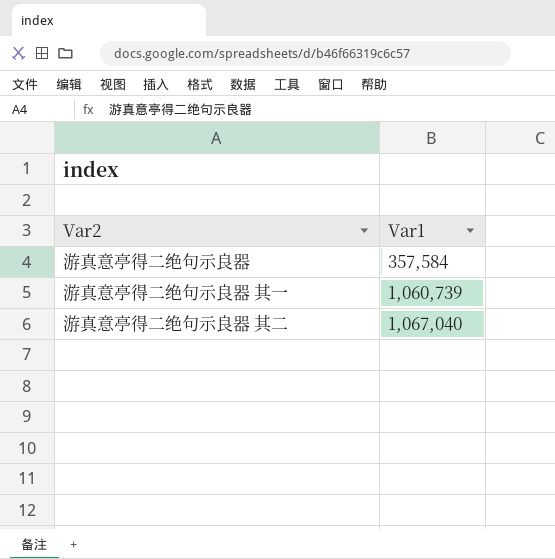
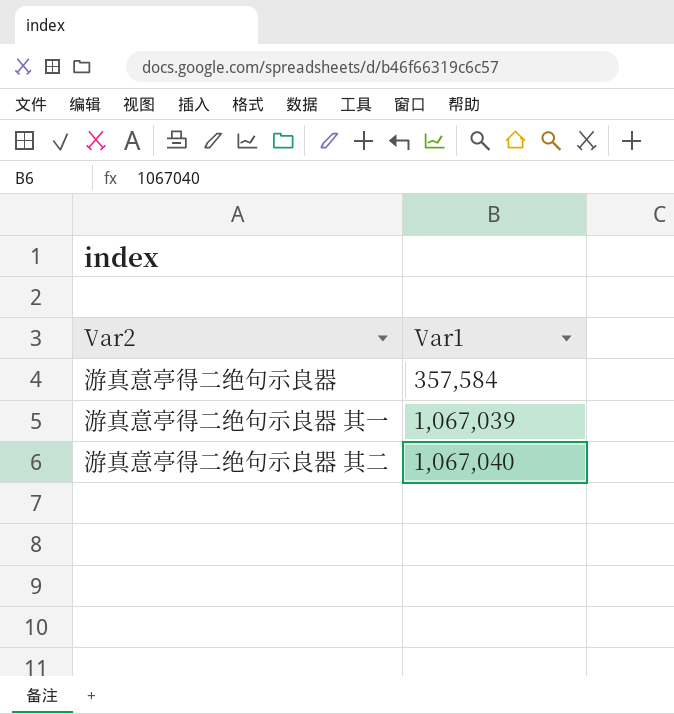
游真意亭得二绝句示良器 其一 | Var1: 1,060,739 -> 1,067,039

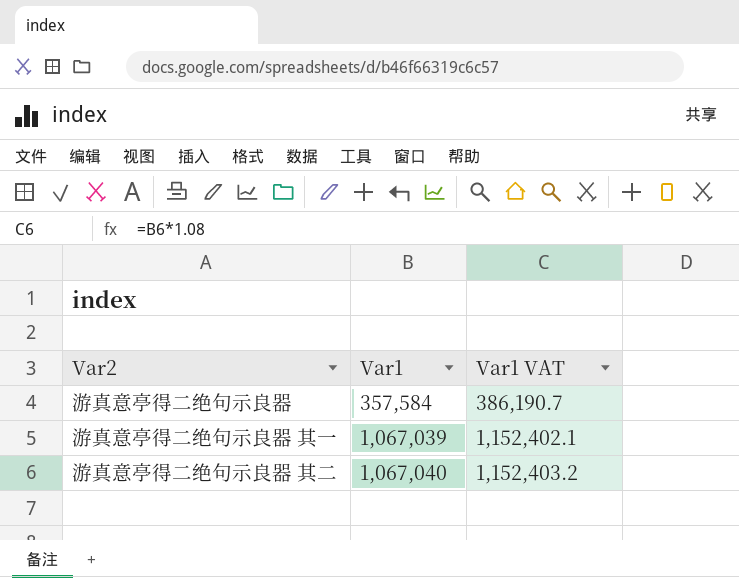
column Var1 VAT | formula: none -> [Var1] * 1.08

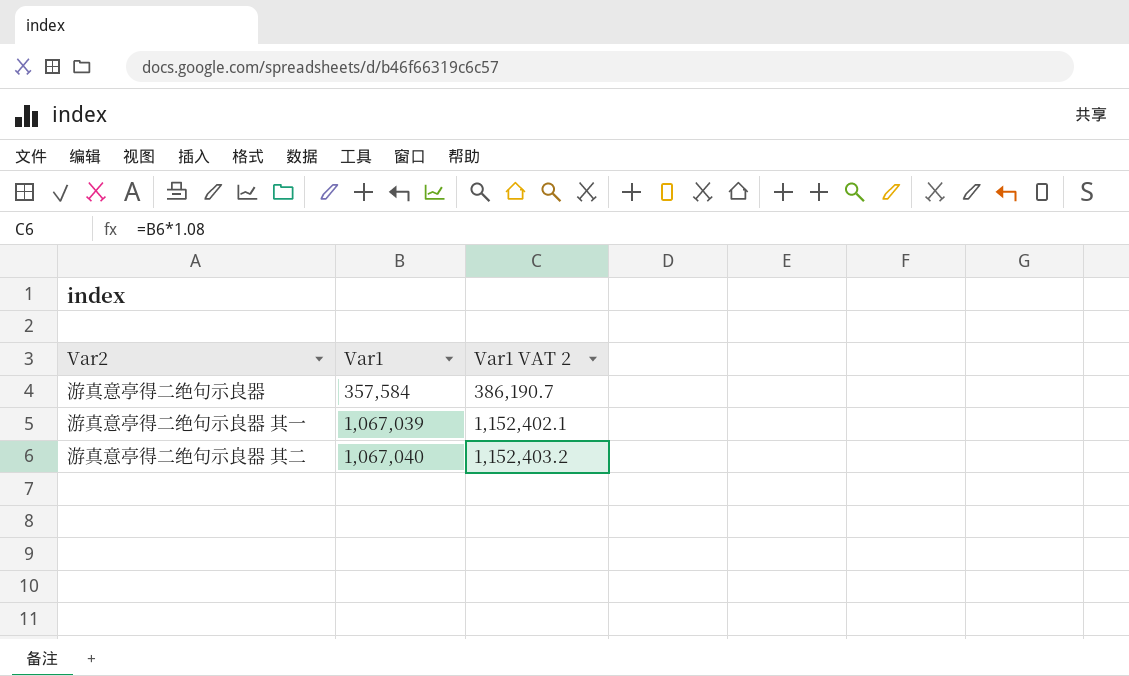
column name: Var1 VAT -> Var1 VAT 2

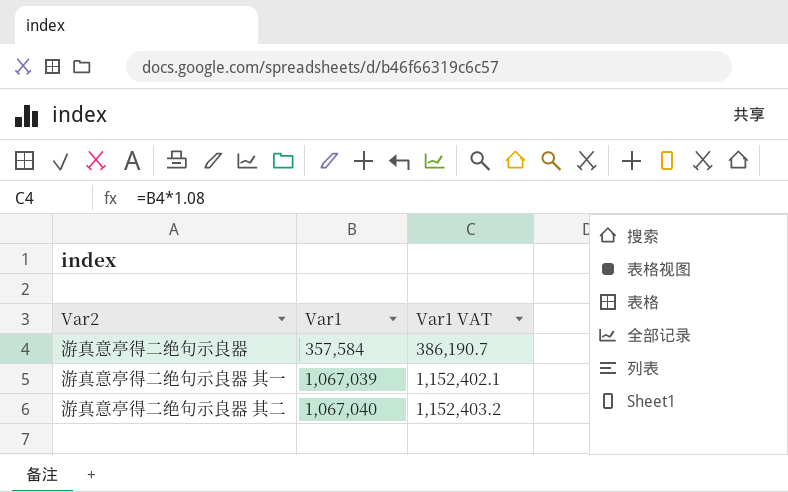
column name: Var1 VAT 2 -> Var1 VAT

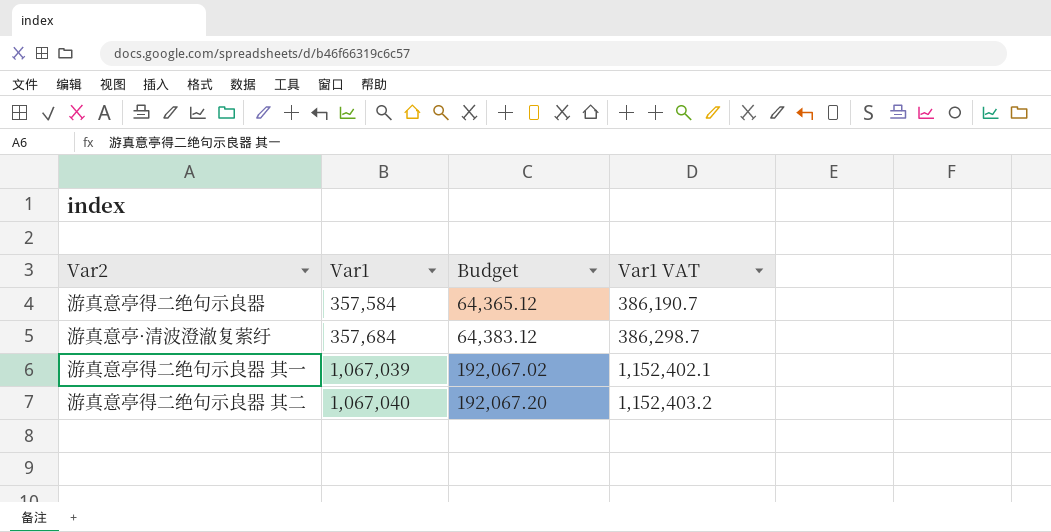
column Budget | formula: none -> [Var1] * 0.18
row 游真意亭·清波澄澈复萦纡: none -> 357,684 | 64,383.12 | 386,298.7

